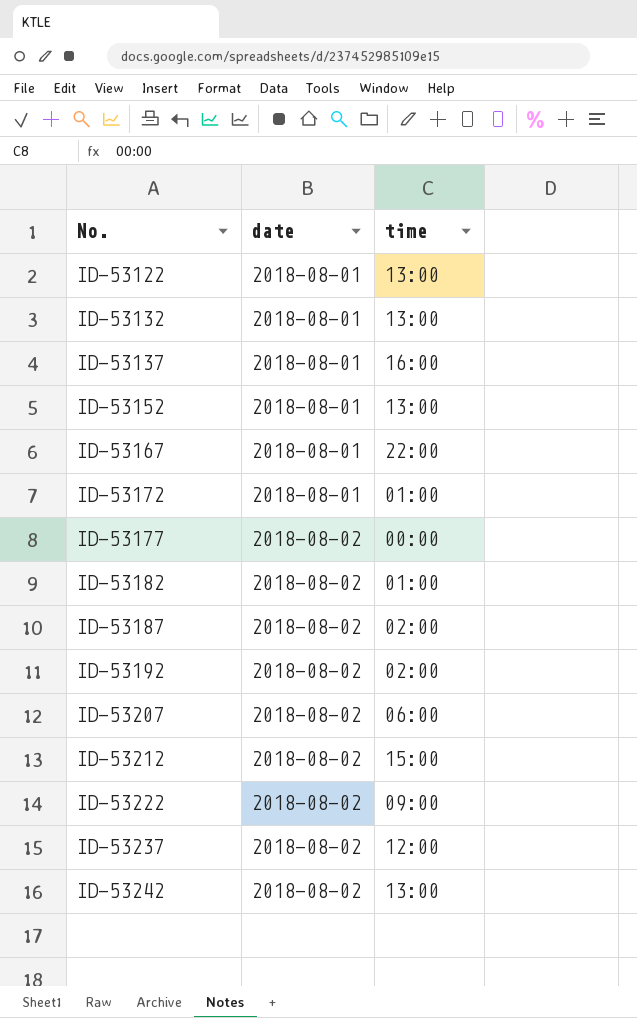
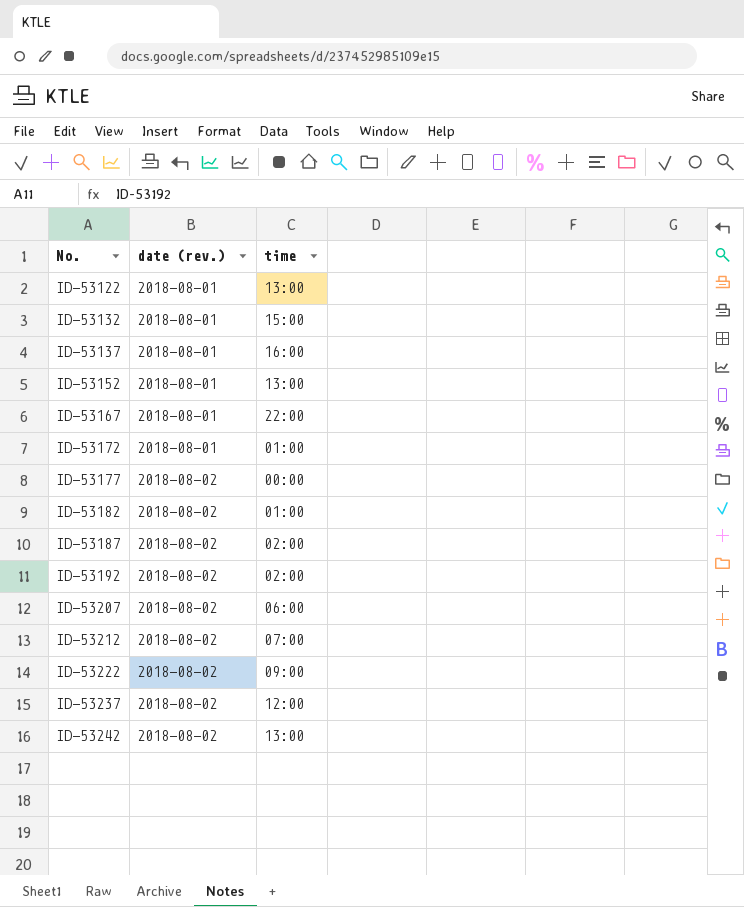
column name: date -> date (rev.)
ID-53132 | time: 13:00 -> 15:00
ID-53212 | time: 15:00 -> 07:00

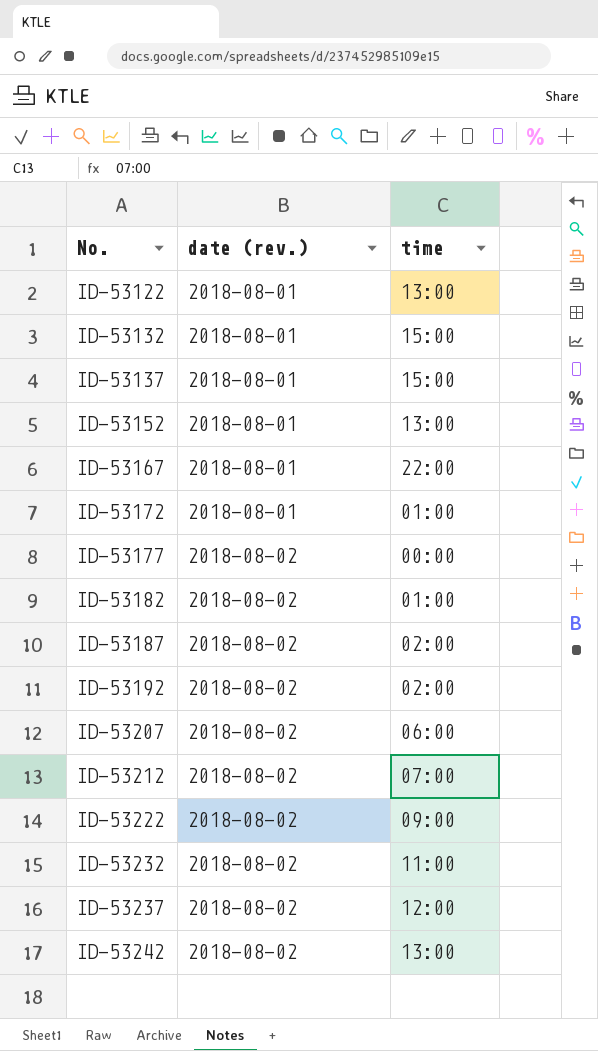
ID-53137 | time: 16:00 -> 15:00
row ID-53232: none -> 2018-08-02 | 11:00

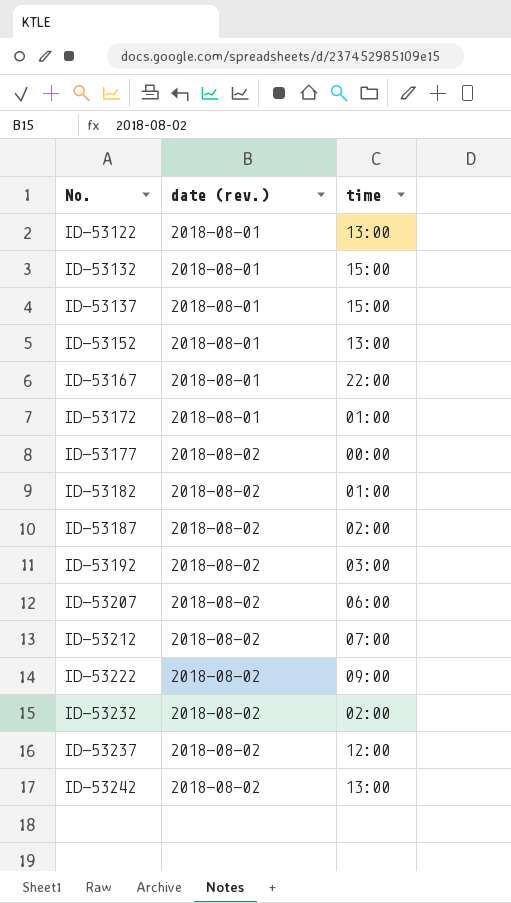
ID-53192 | time: 02:00 -> 03:00
ID-53232 | time: 11:00 -> 02:00

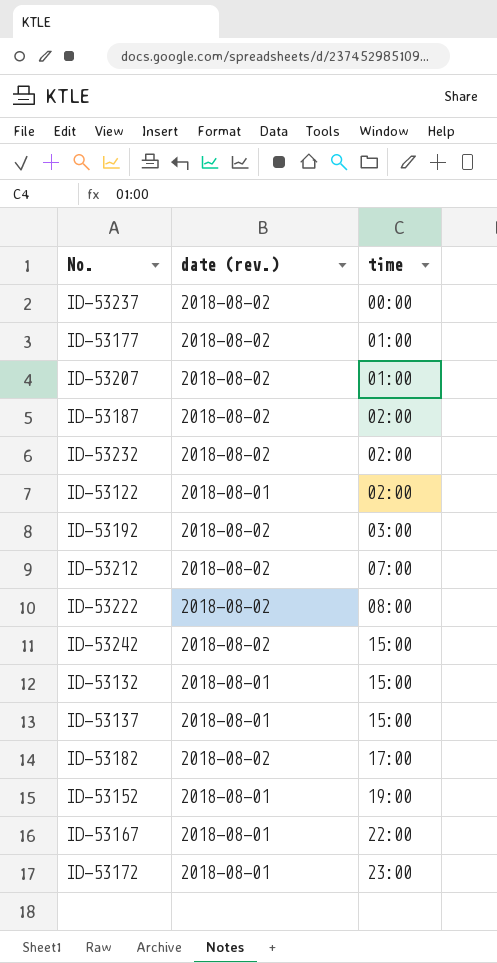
row order: No. ascending -> time ascending
ID-53237 | time: 12:00 -> 00:00
ID-53177 | time: 00:00 -> 01:00
ID-53207 | time: 06:00 -> 01:00
ID-53122 | time: 13:00 -> 02:00
ID-53222 | time: 09:00 -> 08:00
ID-53242 | time: 13:00 -> 15:00
ID-53182 | time: 01:00 -> 17:00
ID-53152 | time: 13:00 -> 19:00
ID-53172 | time: 01:00 -> 23:00

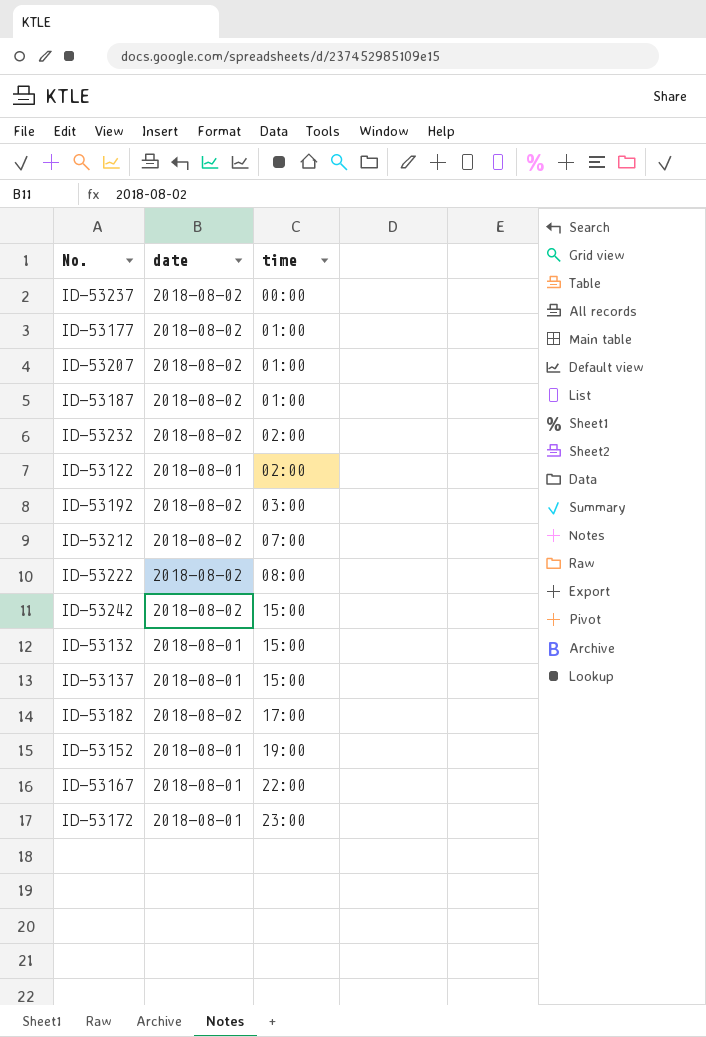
column name: date (rev.) -> date
ID-53187 | time: 02:00 -> 01:00

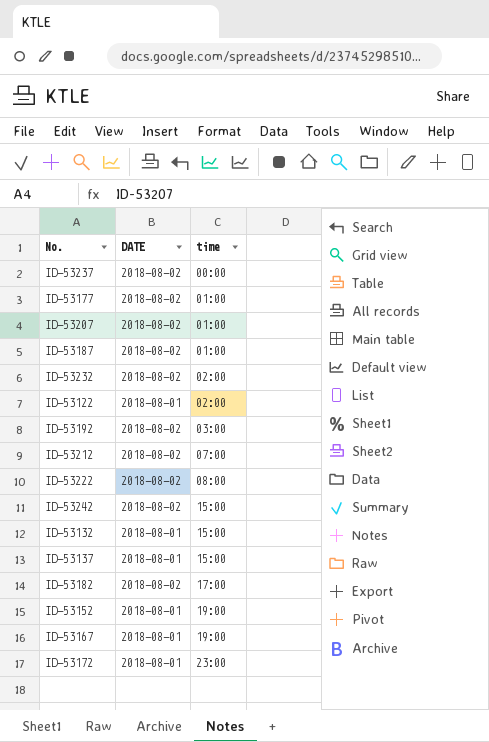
column name: date -> DATE
ID-53167 | time: 22:00 -> 19:00

